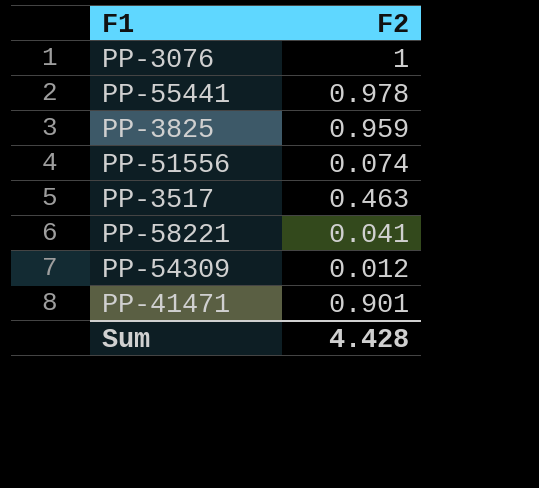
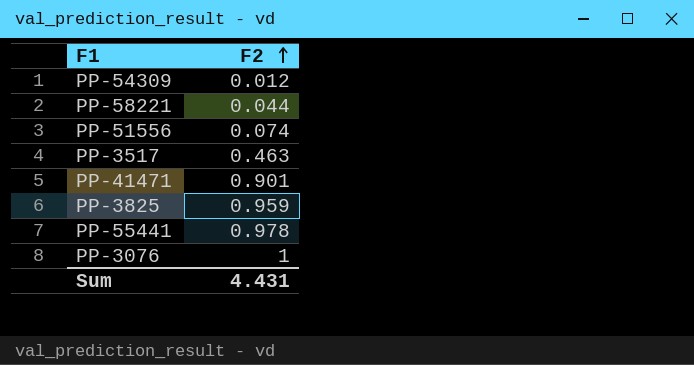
row order: none -> F2 ascending
PP-58221 | F2: 0.041 -> 0.044
Sum | F2: 4.428 -> 4.431

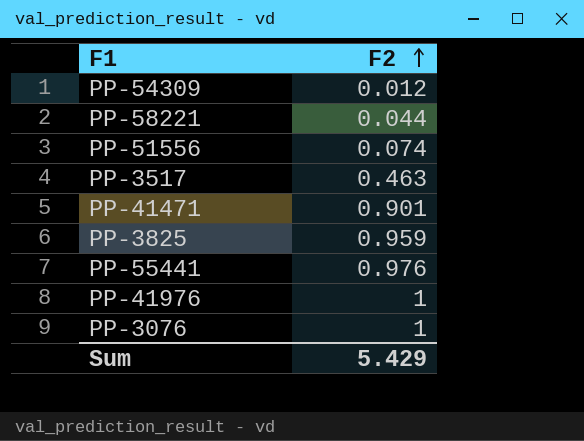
PP-55441 | F2: 0.978 -> 0.976
row PP-41976: none -> 1
Sum | F2: 4.431 -> 5.429

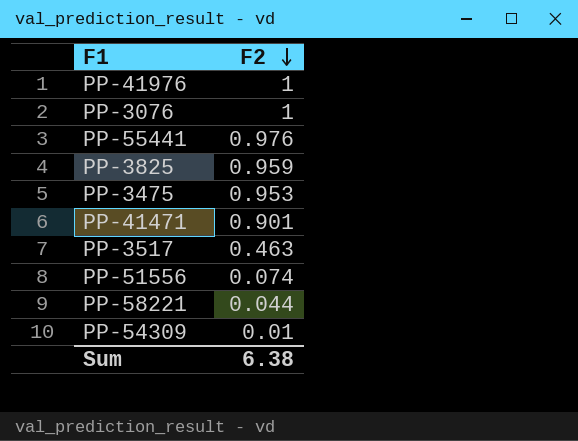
row order: F2 ascending -> F2 descending
row PP-3475: none -> 0.953
PP-54309 | F2: 0.012 -> 0.01
Sum | F2: 5.429 -> 6.38

